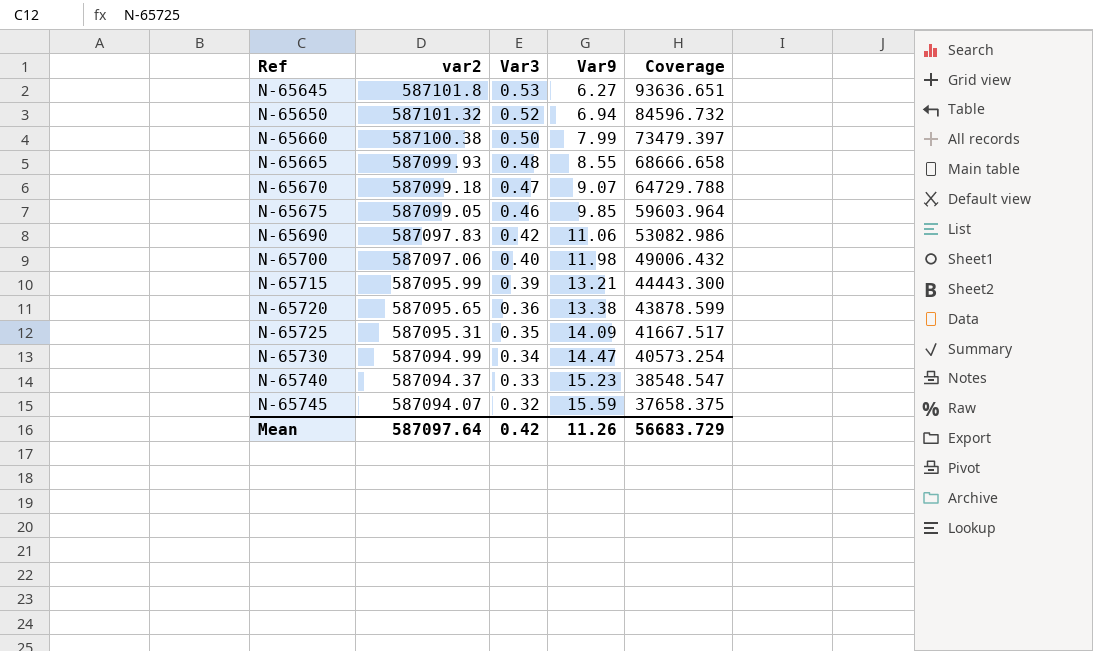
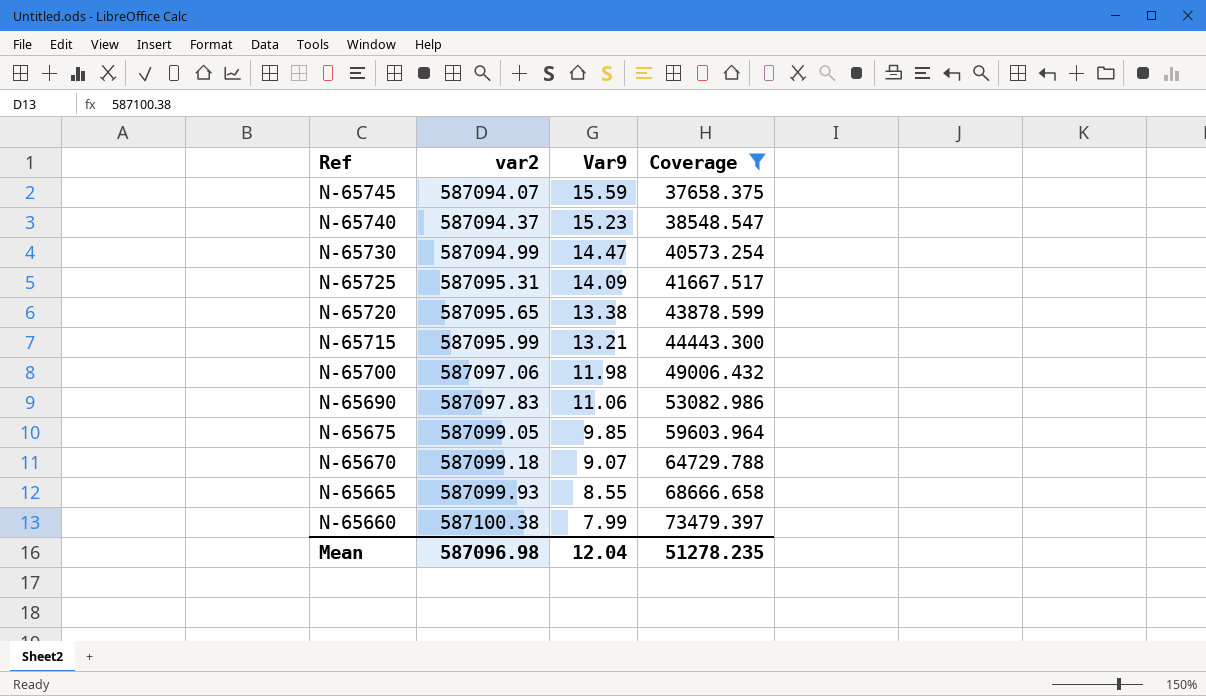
filter: none -> Coverage <= 73479.397
row order: Ref ascending -> Ref descending
column Var3 | position: 3 -> none
Mean | var2: 587097.64 -> 587096.98
Mean | Var9: 11.26 -> 12.04
Mean | Coverage: 56683.729 -> 51278.235

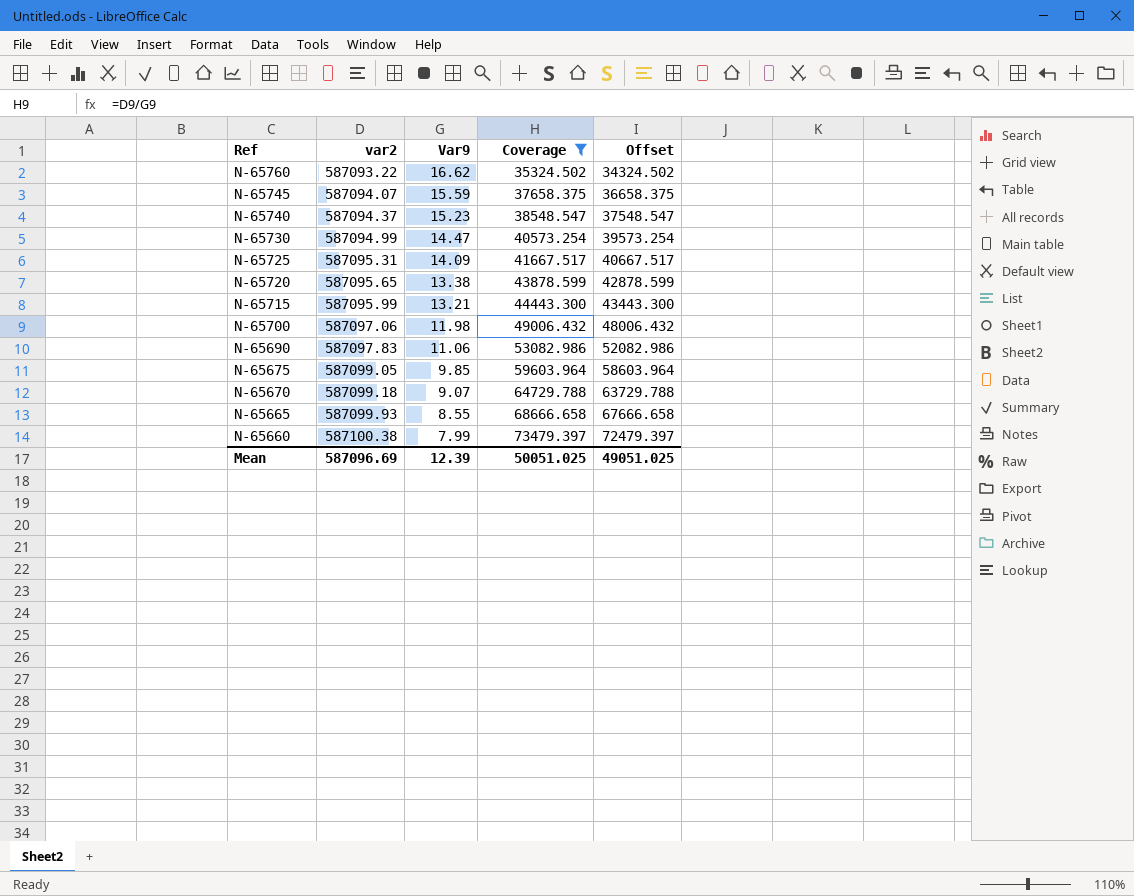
column Offset | formula: none -> [Coverage] - 1000
row N-65760: none -> 587093.22 | 16.62 | 35324.502 | 34324.502
Mean | var2: 587096.98 -> 587096.69
Mean | Var9: 12.04 -> 12.39
Mean | Coverage: 51278.235 -> 50051.025

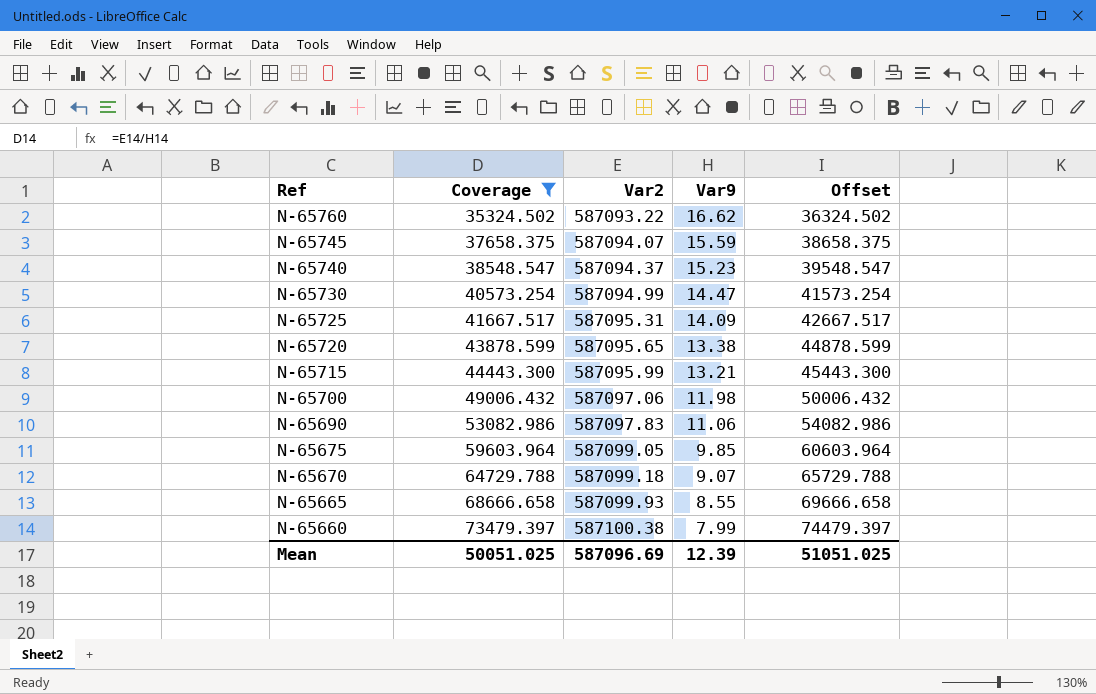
column Coverage | position: 4 -> 2
column name: var2 -> Var2
column Offset | formula: [Coverage] - 1000 -> [Coverage] + 1000
Mean | Offset: 49051.025 -> 51051.025

